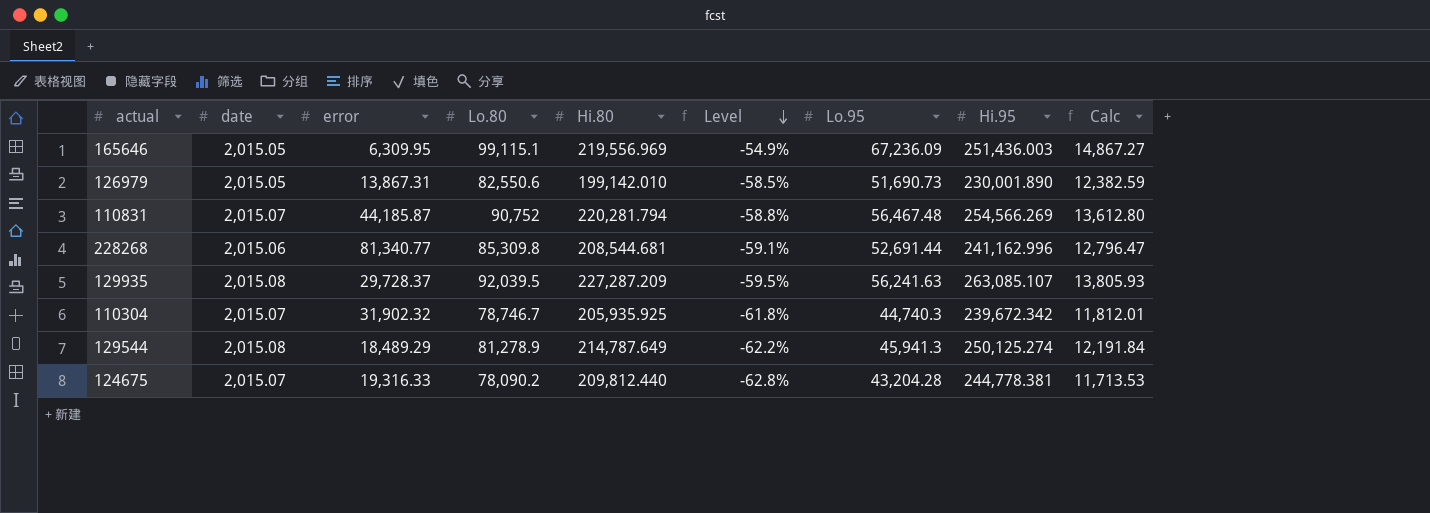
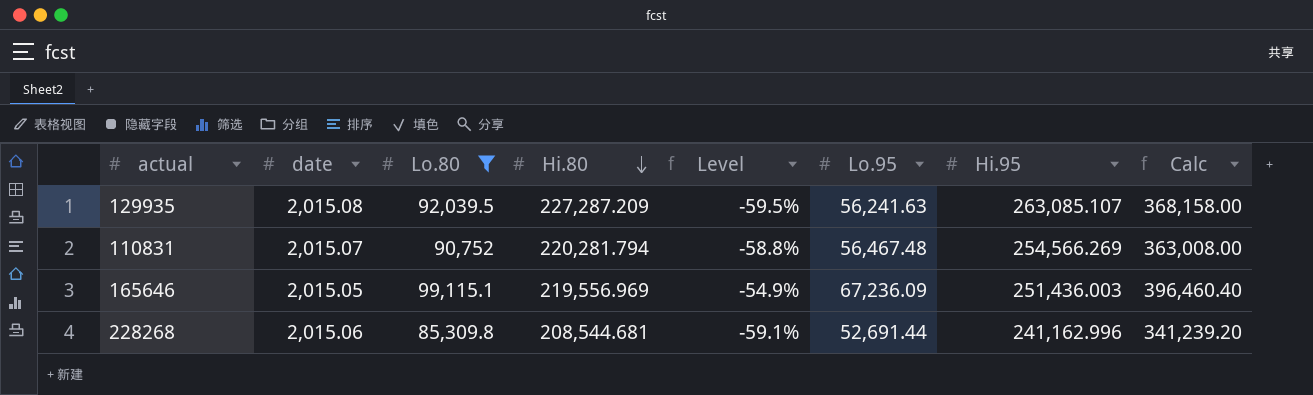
filter: none -> Lo.80 >= 85,309.8
row order: Level descending -> Hi.80 descending
column error | position: 3 -> none
column Calc | formula: [Lo.80] * 0.15 -> [Lo.80] * 4

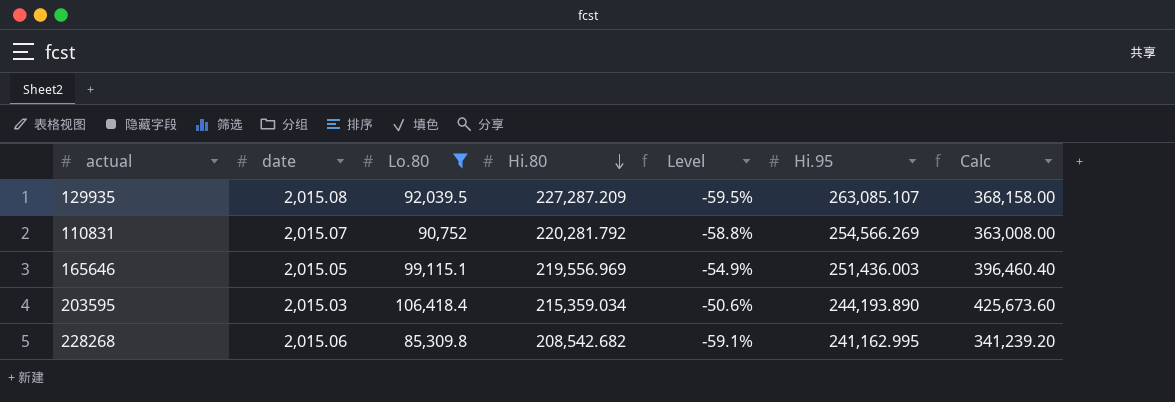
column Lo.95 | position: 6 -> none
110831 | Hi.80: 220,281.794 -> 220,281.792
row 203595: none -> 2,015.03 | 106,418.4 | 215,359.034 | -50.6% | 244,193.890 | 425,673.60
228268 | Hi.80: 208,544.681 -> 208,542.682
228268 | Hi.95: 241,162.996 -> 241,162.995

